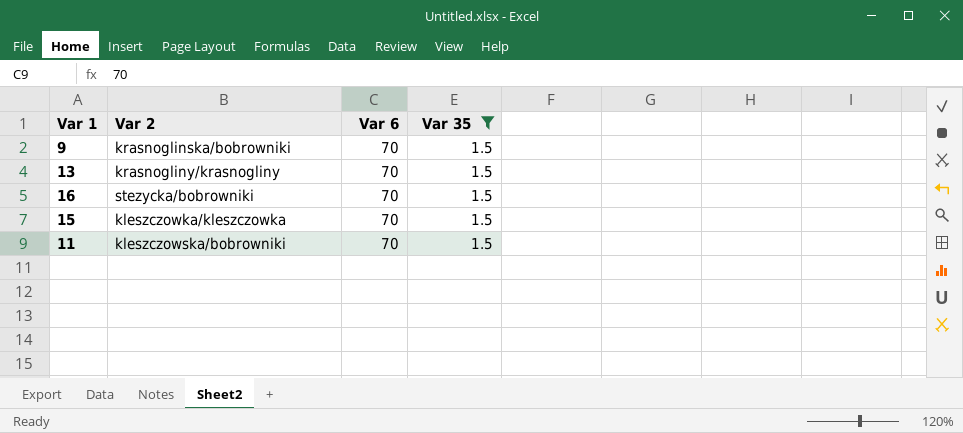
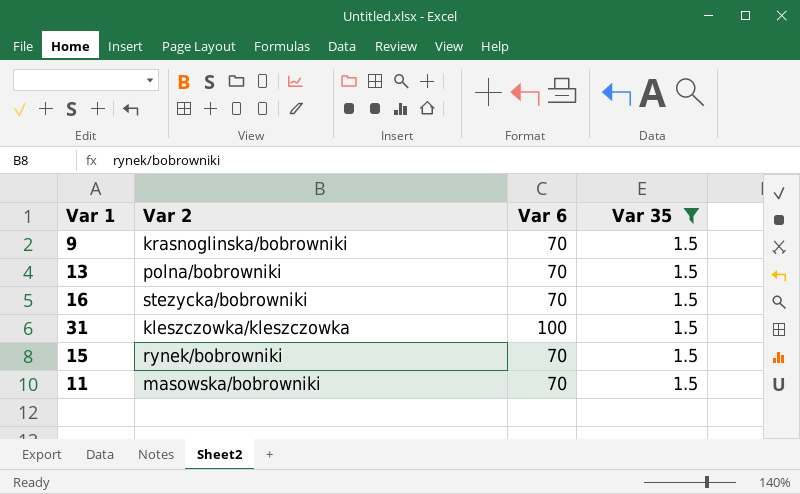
13 | Var 2: krasnogliny/krasnogliny -> polna/bobrowniki
row 31: none -> kleszczowka/kleszczowka | 100 | 1.5
15 | Var 2: kleszczowka/kleszczowka -> rynek/bobrowniki
11 | Var 2: kleszczowska/bobrowniki -> masowska/bobrowniki

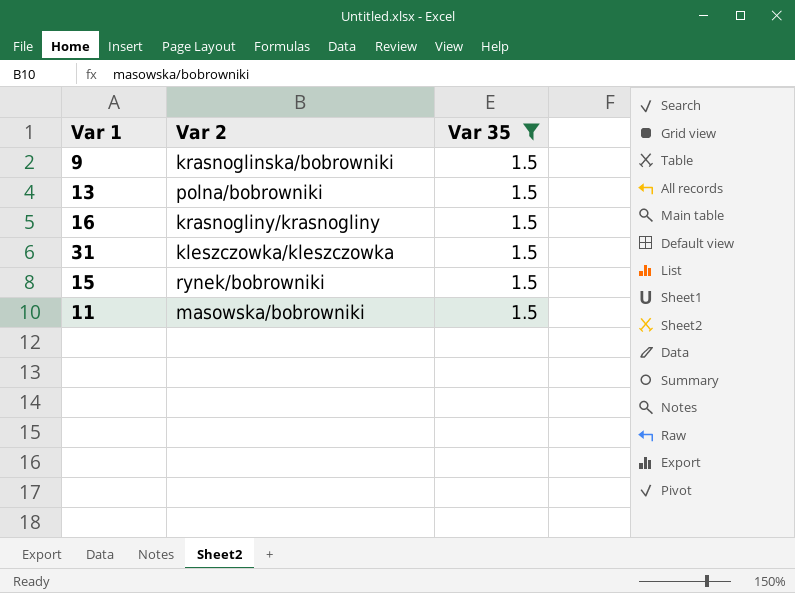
column Var 6 | position: 3 -> none
16 | Var 2: stezycka/bobrowniki -> krasnogliny/krasnogliny

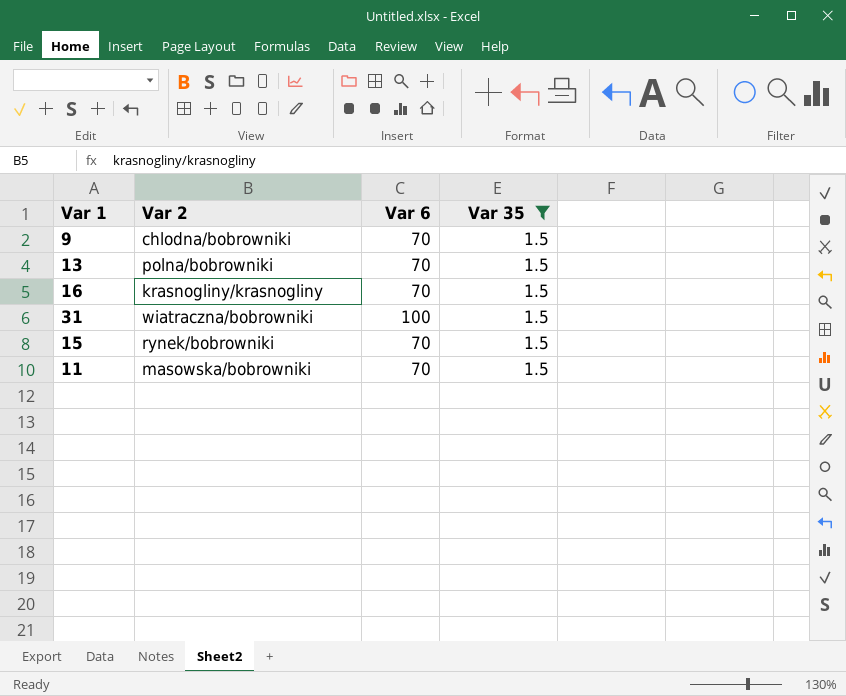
column Var 6 | position: none -> 3
9 | Var 2: krasnoglinska/bobrowniki -> chlodna/bobrowniki
31 | Var 2: kleszczowka/kleszczowka -> wiatraczna/bobrowniki

